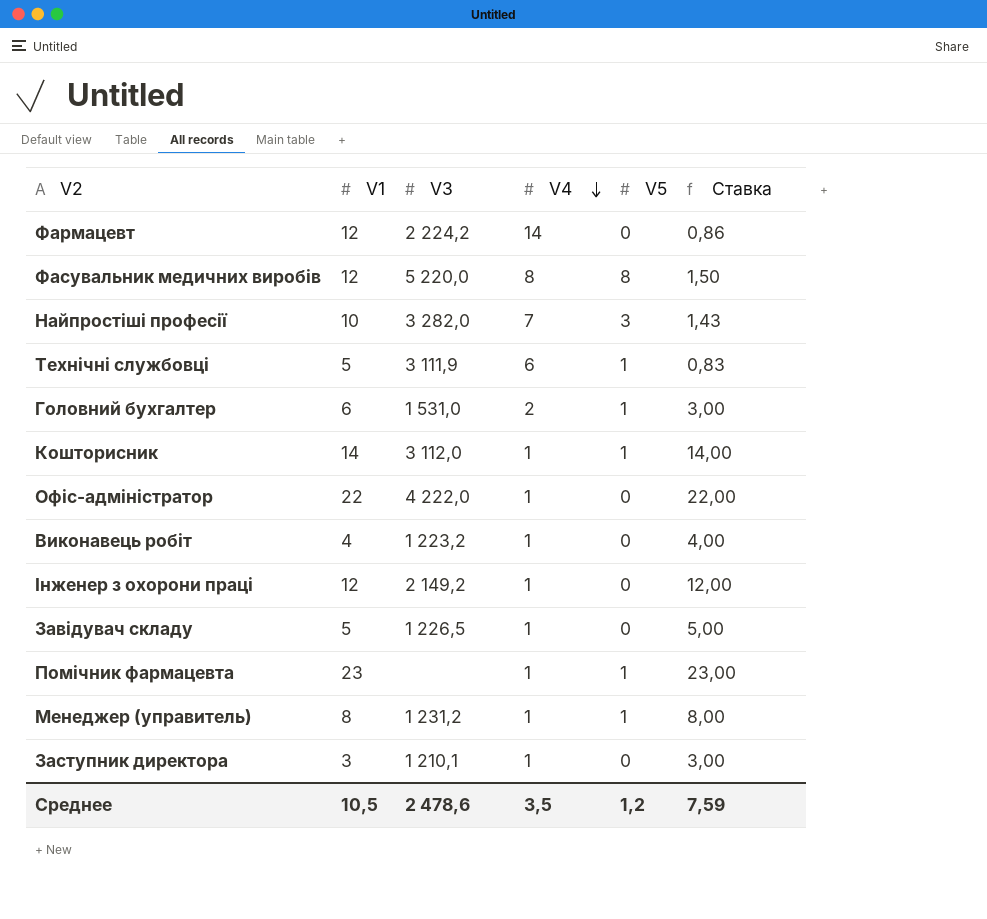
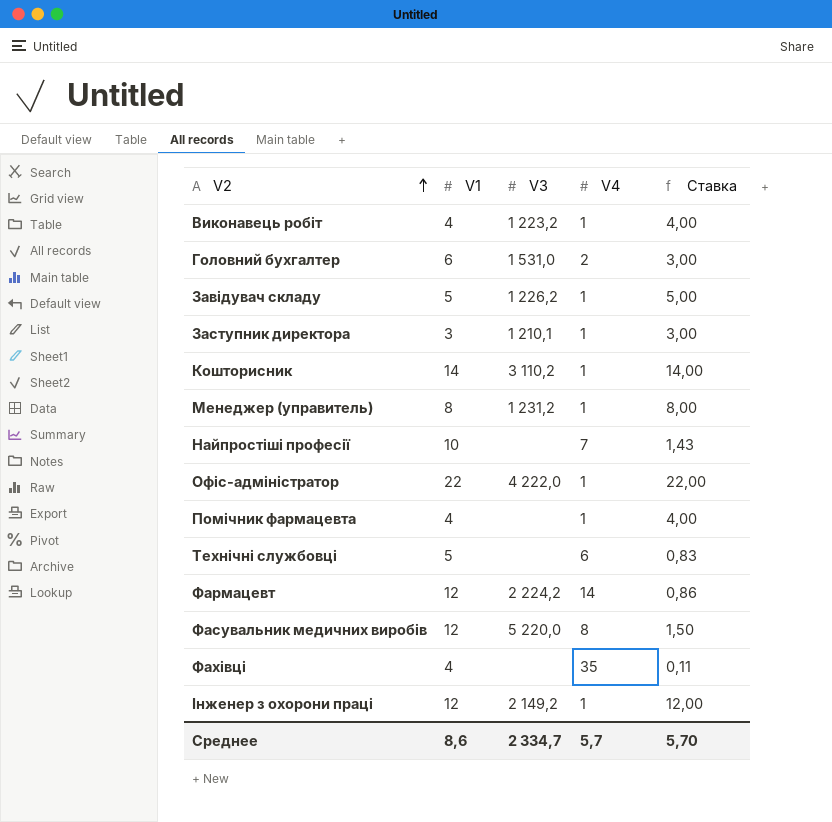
row order: V4 descending -> V2 ascending
column V5 | position: 5 -> none
Завідувач складу | V3: 1 226,5 -> 1 226,2
Кошторисник | V3: 3 112,0 -> 3 110,2
Найпростіші професії | V3: 3 282,0 -> none
Помічник фармацевта | V1: 23 -> 4
Помічник фармацевта | Ставка: 23,00 -> 4,00
Технічні службовці | V3: 3 111,9 -> none
row Фахівці: none -> 4 | none | 35 | 0,11
Среднее | V1: 10,5 -> 8,6
Среднее | V3: 2 478,6 -> 2 334,7
Среднее | V4: 3,5 -> 5,7
Среднее | Ставка: 7,59 -> 5,70

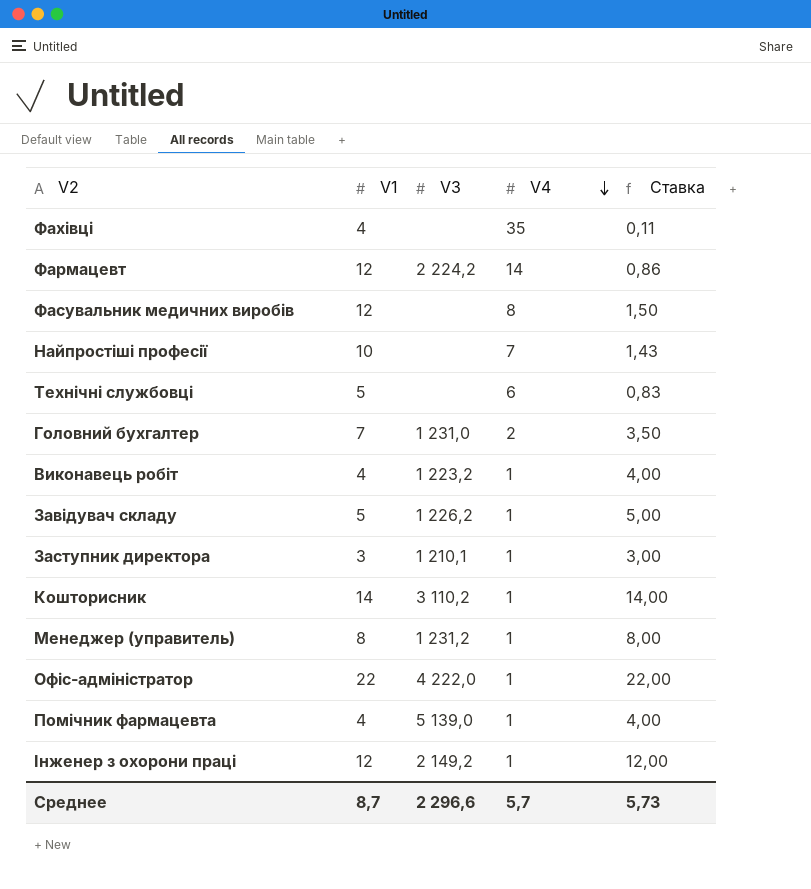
row order: V2 ascending -> V4 descending
Фасувальник медичних виробів | V3: 5 220,0 -> none
Головний бухгалтер | V1: 6 -> 7
Головний бухгалтер | V3: 1 531,0 -> 1 231,0
Головний бухгалтер | Ставка: 3,00 -> 3,50
Помічник фармацевта | V3: none -> 5 139,0
Среднее | V1: 8,6 -> 8,7
Среднее | V3: 2 334,7 -> 2 296,6
Среднее | Ставка: 5,70 -> 5,73

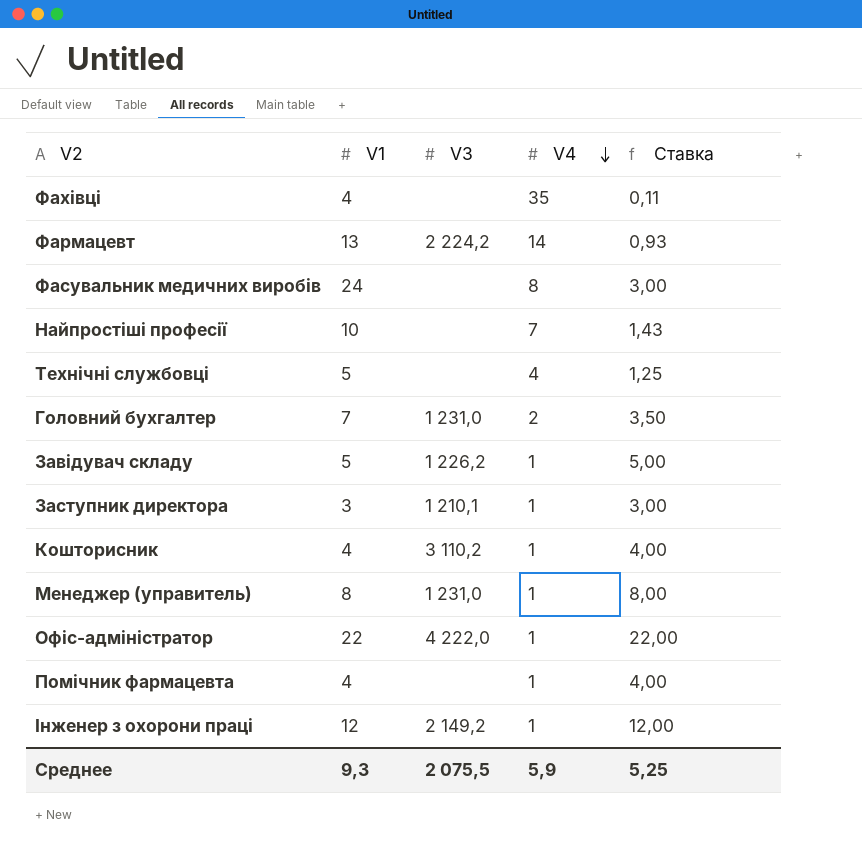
row Виконавець робіт: 4 | 1 223,2 | 1 | 4,00 -> none
Фармацевт | V1: 12 -> 13
Фармацевт | Ставка: 0,86 -> 0,93
Фасувальник медичних виробів | V1: 12 -> 24
Фасувальник медичних виробів | Ставка: 1,50 -> 3,00
Технічні службовці | V4: 6 -> 4
Технічні службовці | Ставка: 0,83 -> 1,25
Кошторисник | V1: 14 -> 4
Кошторисник | Ставка: 14,00 -> 4,00
Менеджер (управитель) | V3: 1 231,2 -> 1 231,0
Помічник фармацевта | V3: 5 139,0 -> none
Среднее | V1: 8,7 -> 9,3
Среднее | V3: 2 296,6 -> 2 075,5
Среднее | V4: 5,7 -> 5,9
Среднее | Ставка: 5,73 -> 5,25

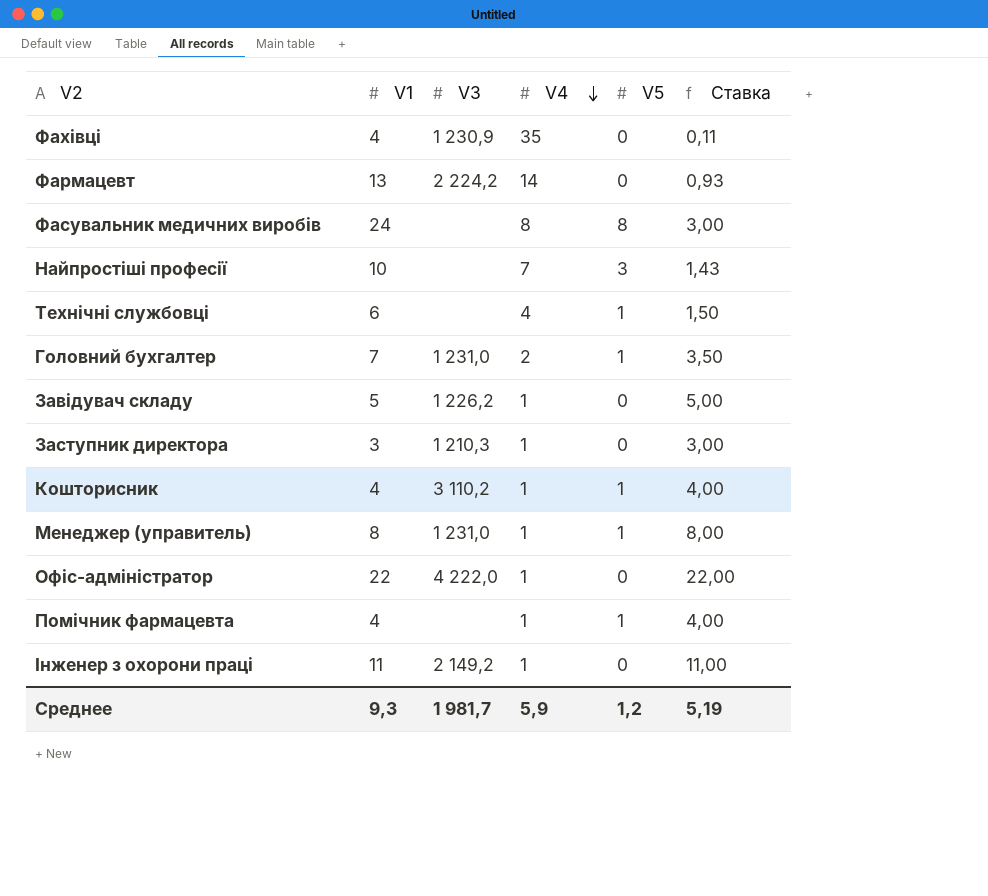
column V5 | position: none -> 5
Фахівці | V3: none -> 1 230,9
Технічні службовці | V1: 5 -> 6
Технічні службовці | Ставка: 1,25 -> 1,50
Заступник директора | V3: 1 210,1 -> 1 210,3
Інженер з охорони праці | V1: 12 -> 11
Інженер з охорони праці | Ставка: 12,00 -> 11,00
Среднее | V3: 2 075,5 -> 1 981,7
Среднее | Ставка: 5,25 -> 5,19

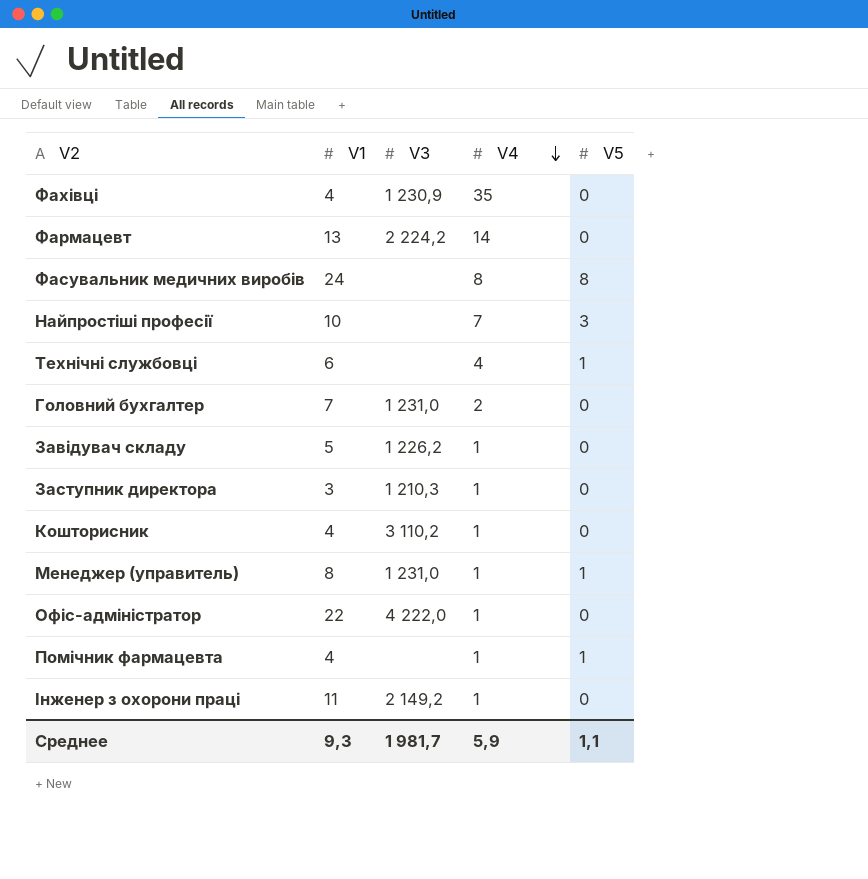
column Ставка | formula: [V1] / [V4] -> none
Головний бухгалтер | V5: 1 -> 0
Кошторисник | V5: 1 -> 0
Среднее | V5: 1,2 -> 1,1

